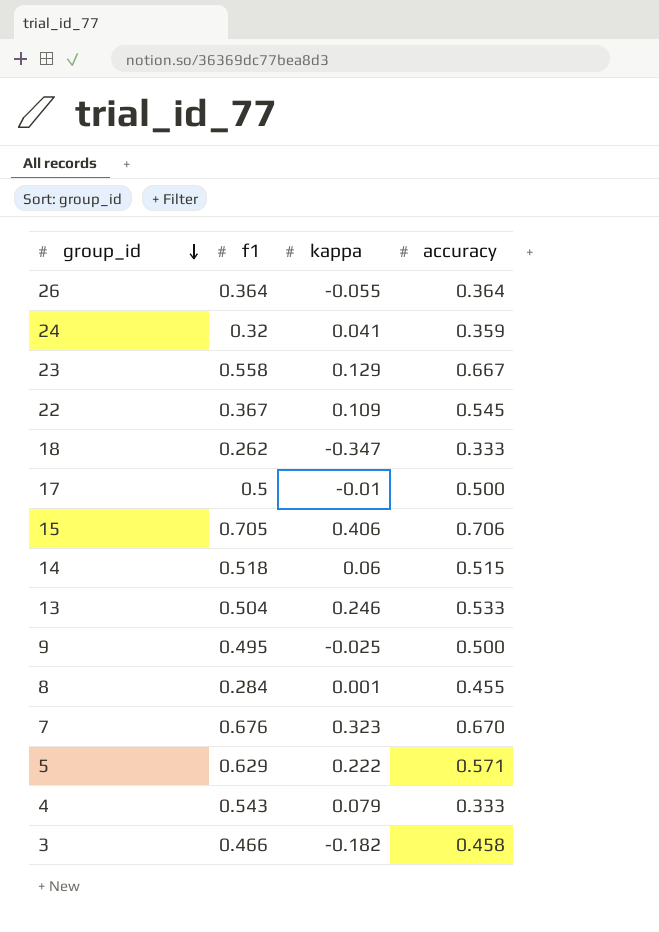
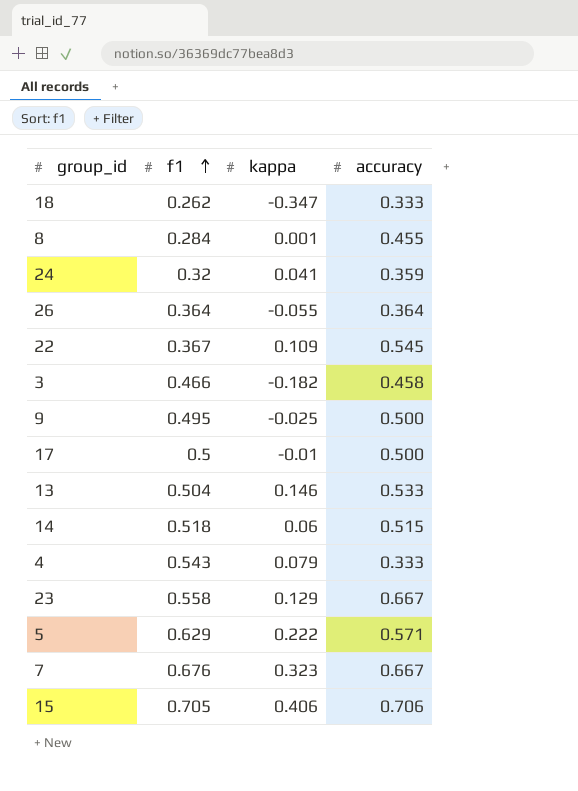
row order: group_id descending -> f1 ascending
13 | kappa: 0.246 -> 0.146
7 | accuracy: 0.670 -> 0.667

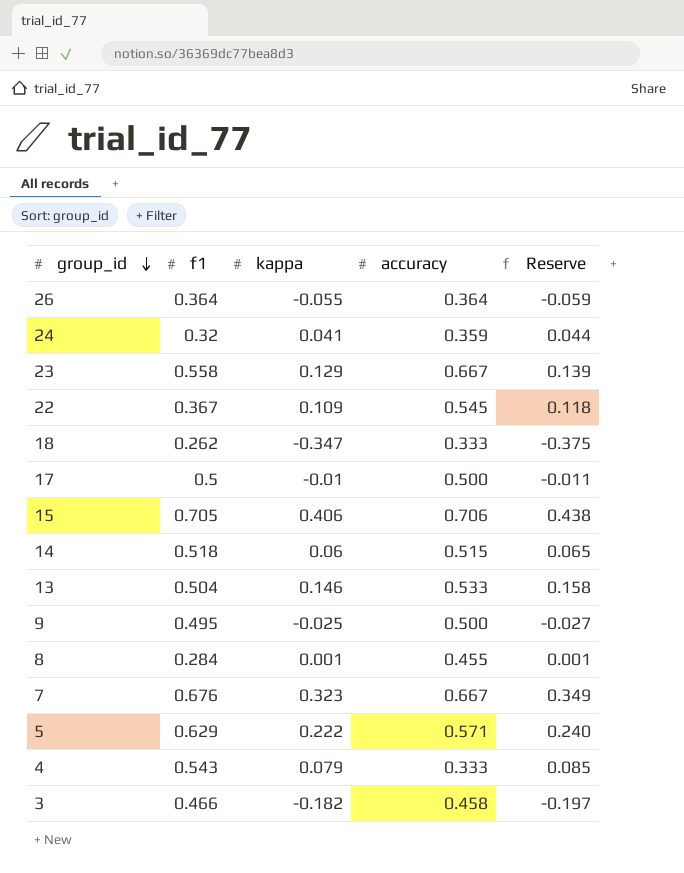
row order: f1 ascending -> group_id descending
column Reserve | formula: none -> [kappa] * 1.08

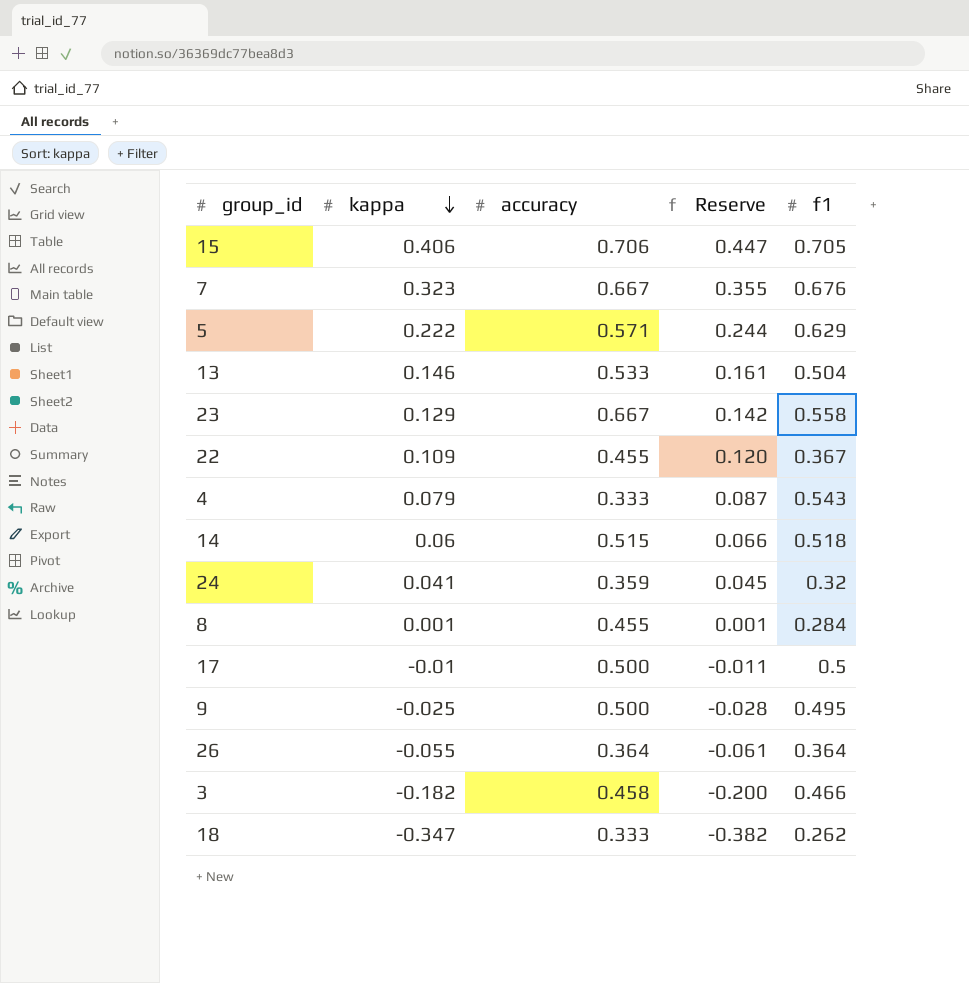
row order: group_id descending -> kappa descending
column Reserve | formula: [kappa] * 1.08 -> [kappa] * 1.1
column f1 | position: 2 -> 5
22 | accuracy: 0.545 -> 0.455

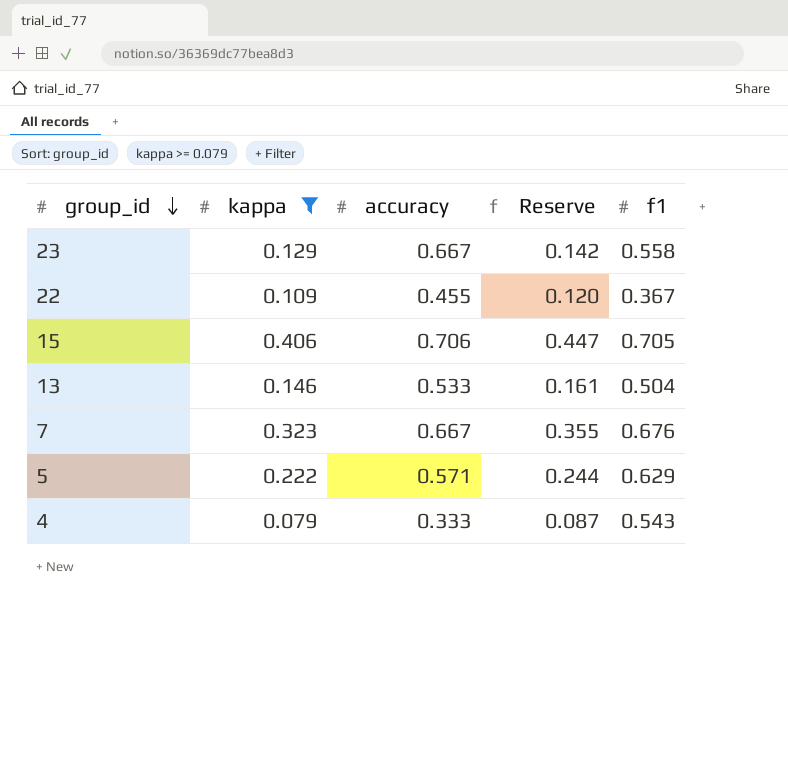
filter: none -> kappa >= 0.079
row order: kappa descending -> group_id descending

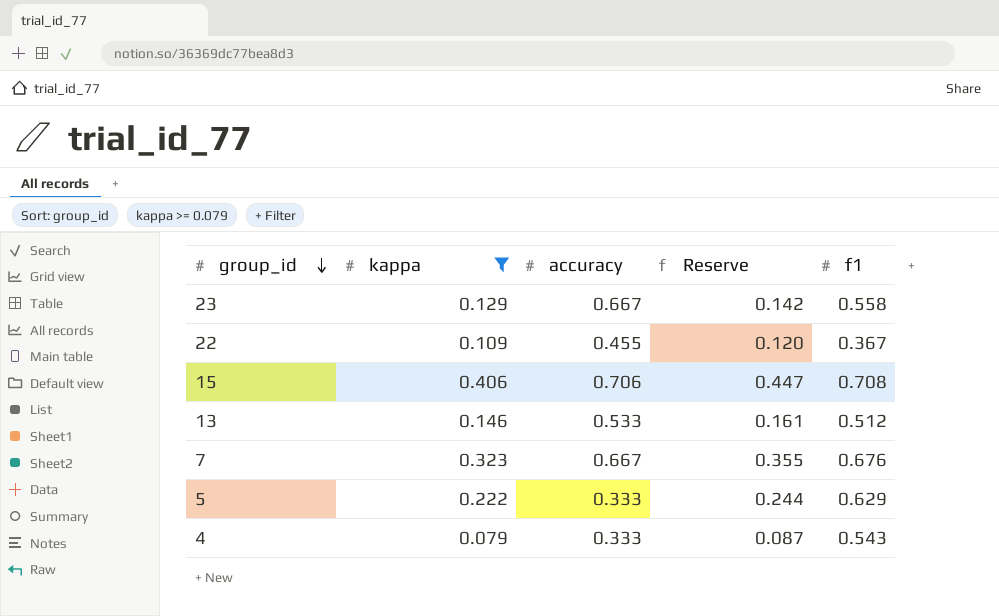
15 | f1: 0.705 -> 0.708
13 | f1: 0.504 -> 0.512
5 | accuracy: 0.571 -> 0.333

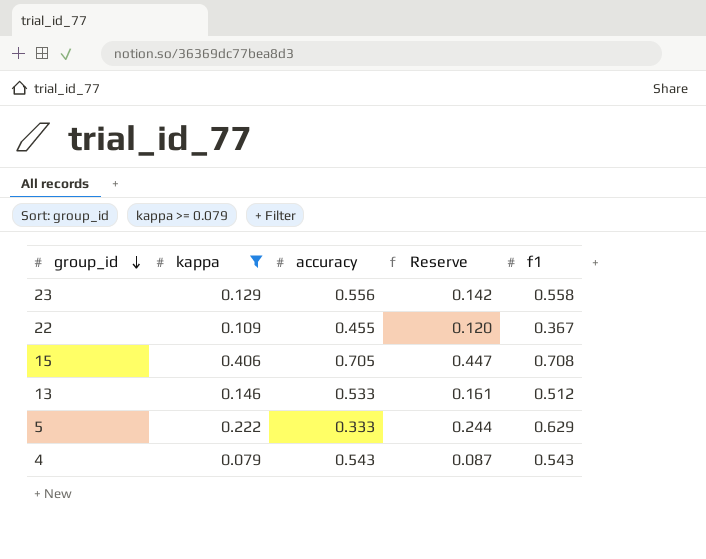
row 7: 0.323 | 0.667 | 0.355 | 0.676 -> none
23 | accuracy: 0.667 -> 0.556
15 | accuracy: 0.706 -> 0.705
4 | accuracy: 0.333 -> 0.543

